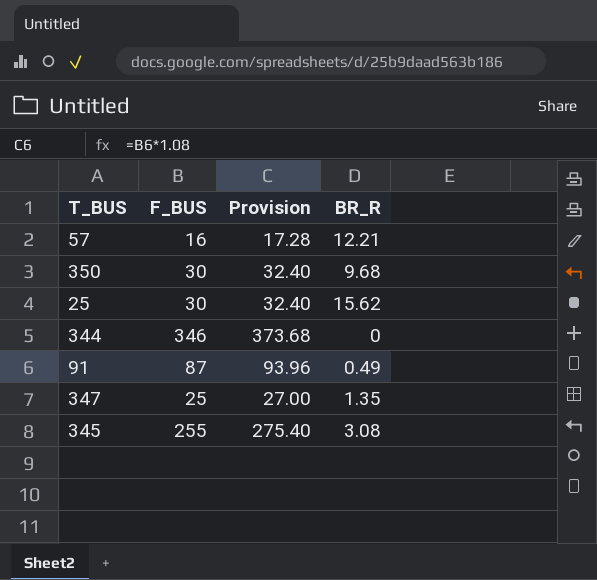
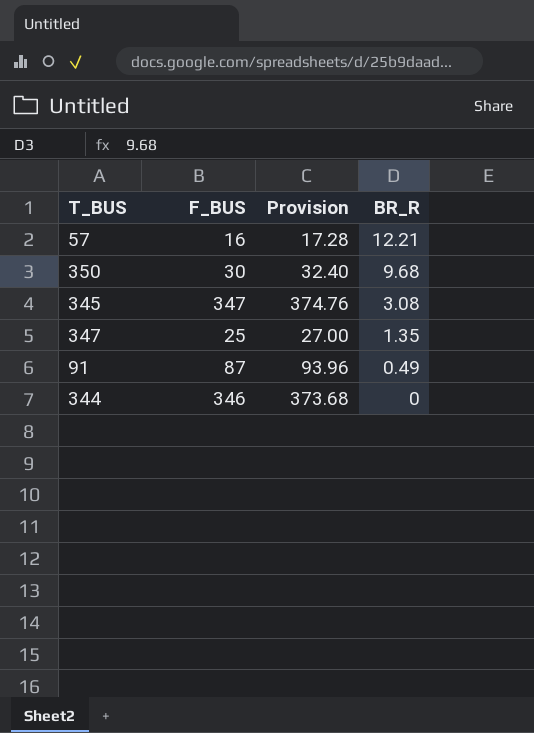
row order: none -> BR_R descending
row 25: 30 | 32.40 | 15.62 -> none
345 | F_BUS: 255 -> 347
345 | Provision: 275.40 -> 374.76

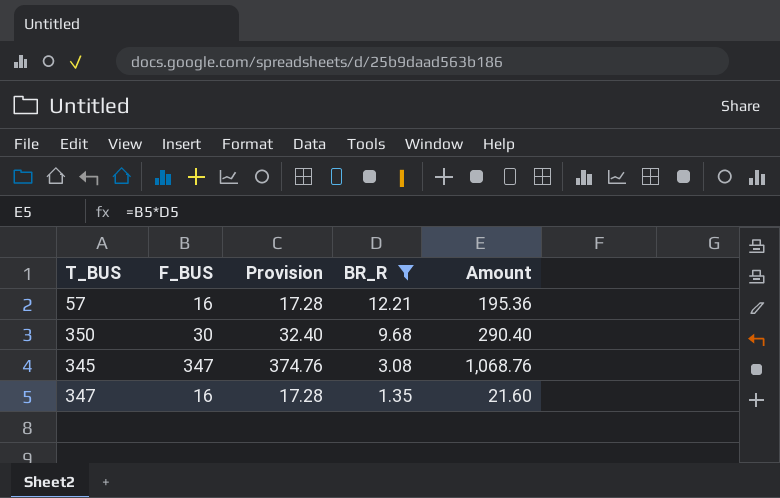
filter: none -> BR_R >= 1.35
column Amount | formula: none -> [F_BUS] * [BR_R]
347 | F_BUS: 25 -> 16
347 | Provision: 27.00 -> 17.28

